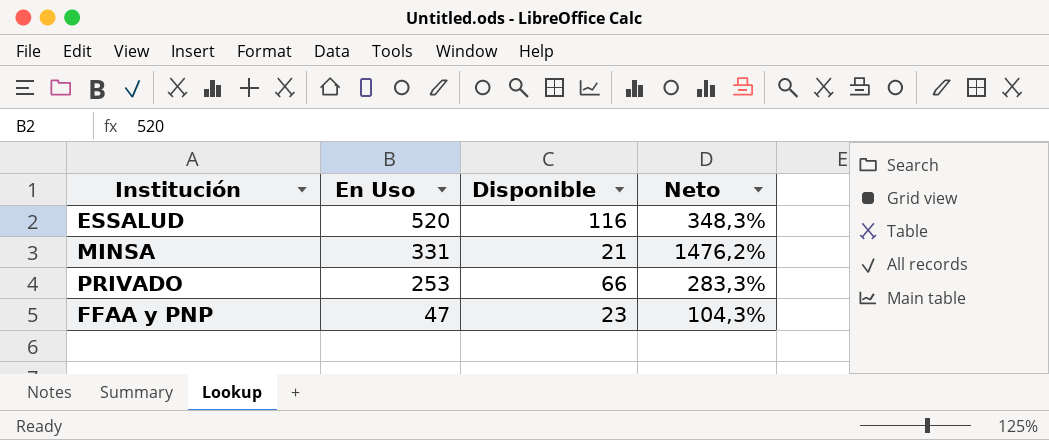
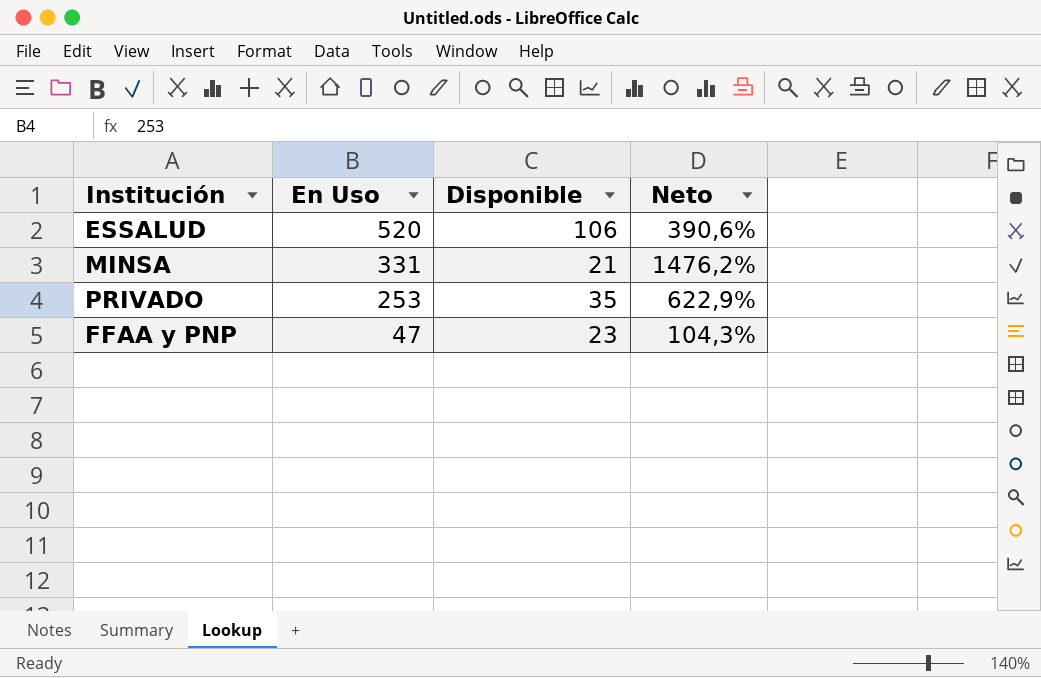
ESSALUD | Disponible: 116 -> 106
ESSALUD | Neto: 348,3% -> 390,6%
PRIVADO | Disponible: 66 -> 35
PRIVADO | Neto: 283,3% -> 622,9%

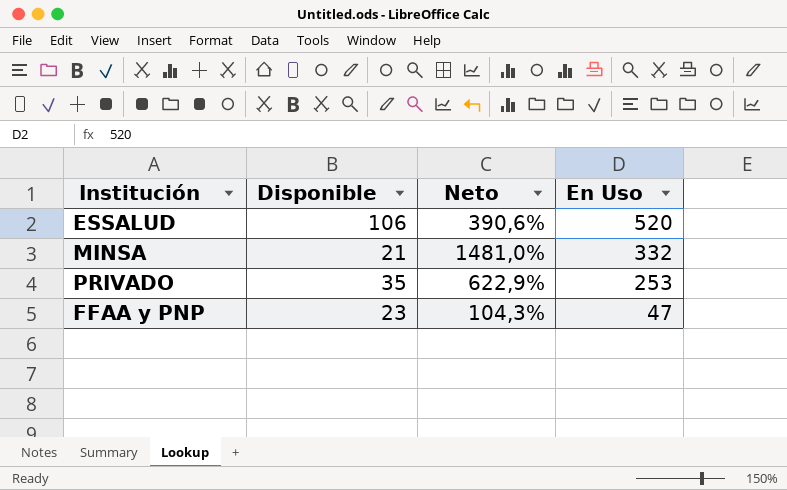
column En Uso | position: 2 -> 4
MINSA | Neto: 1476,2% -> 1481,0%
MINSA | En Uso: 331 -> 332

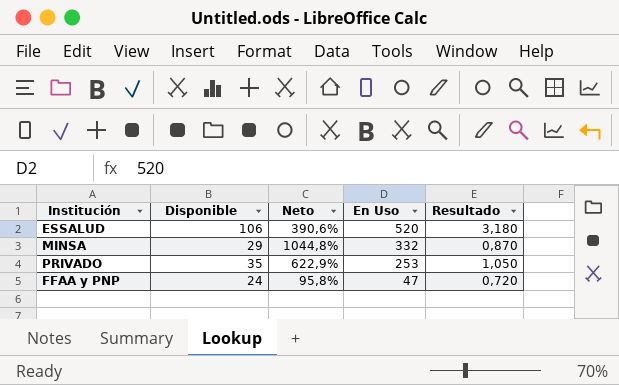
column Resultado | formula: none -> [Disponible] * 0,03
MINSA | Disponible: 21 -> 29
MINSA | Neto: 1481,0% -> 1044,8%
FFAA y PNP | Disponible: 23 -> 24
FFAA y PNP | Neto: 104,3% -> 95,8%

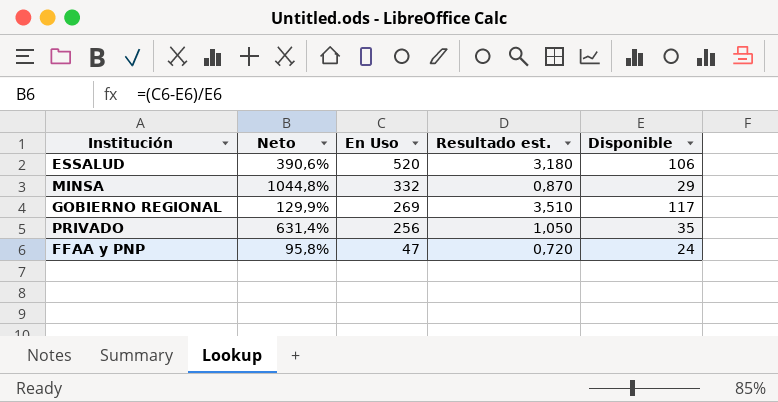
column name: Resultado -> Resultado est.
column Disponible | position: 2 -> 5
row GOBIERNO REGIONAL: none -> 129,9% | 269 | 3,510 | 117
PRIVADO | Neto: 622,9% -> 631,4%
PRIVADO | En Uso: 253 -> 256

